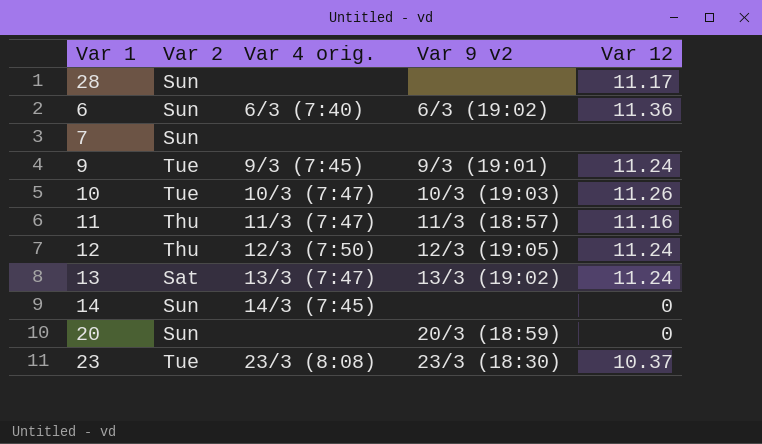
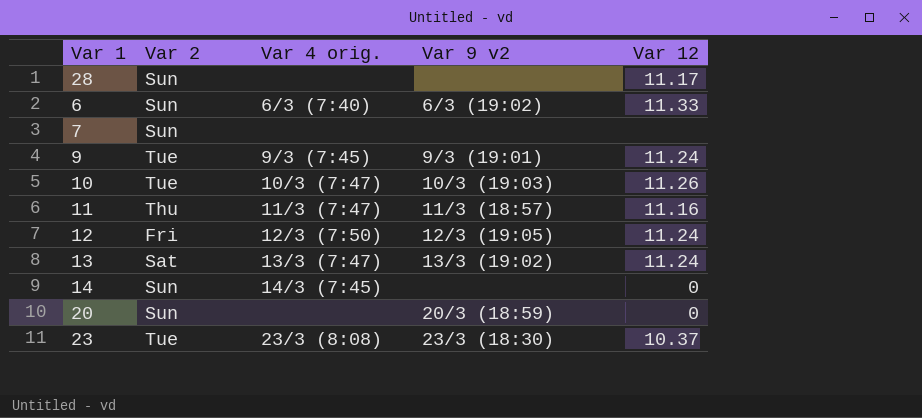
6 | Var 12: 11.36 -> 11.33
12 | Var 2: Thu -> Fri

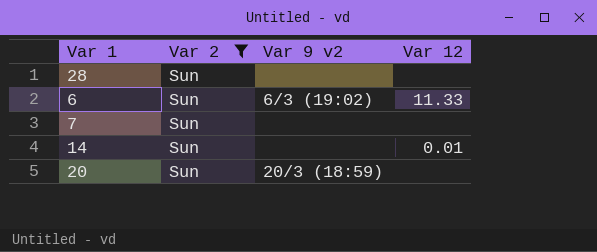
filter: none -> Var 2 = Sun
column Var 4 orig. | position: 3 -> none
28 | Var 12: 11.17 -> none
14 | Var 12: 0 -> 0.01
20 | Var 12: 0 -> none

